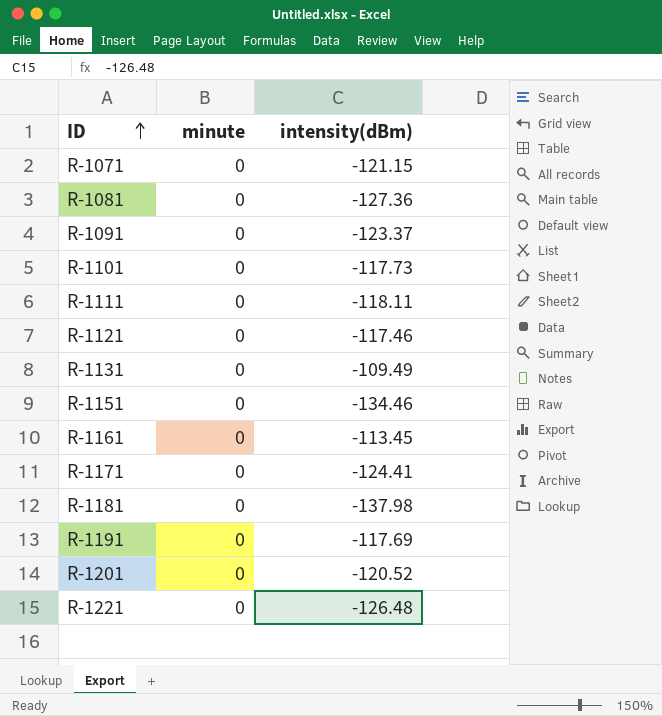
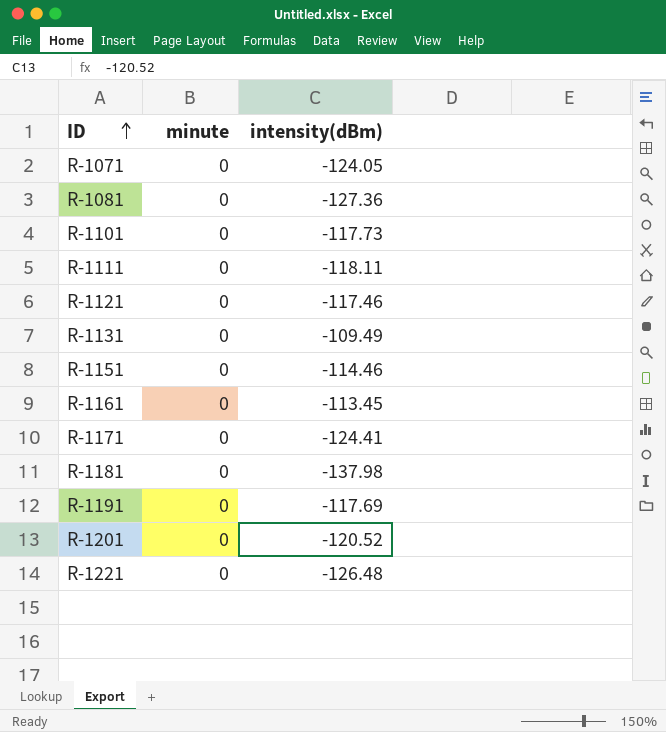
row R-1091: 0 | -123.37 -> none
R-1071 | intensity(dBm): -121.15 -> -124.05
R-1151 | intensity(dBm): -134.46 -> -114.46

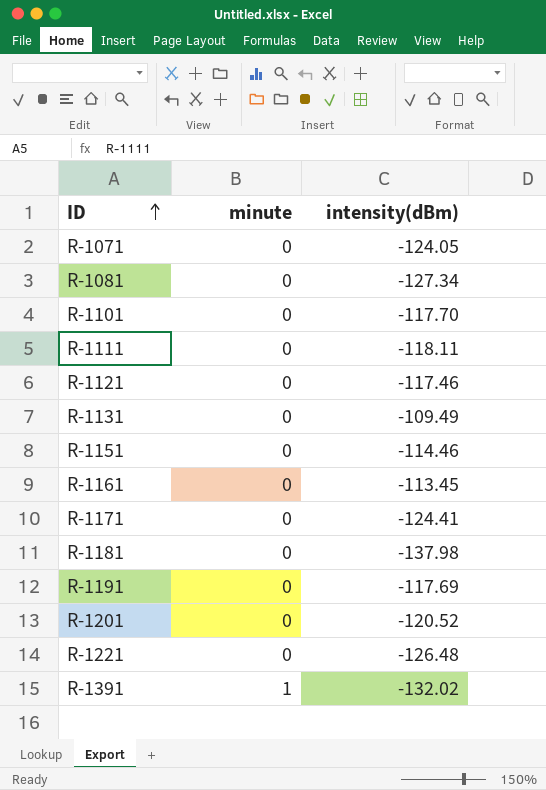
R-1081 | intensity(dBm): -127.36 -> -127.34
R-1101 | intensity(dBm): -117.73 -> -117.70
row R-1391: none -> 1 | -132.02

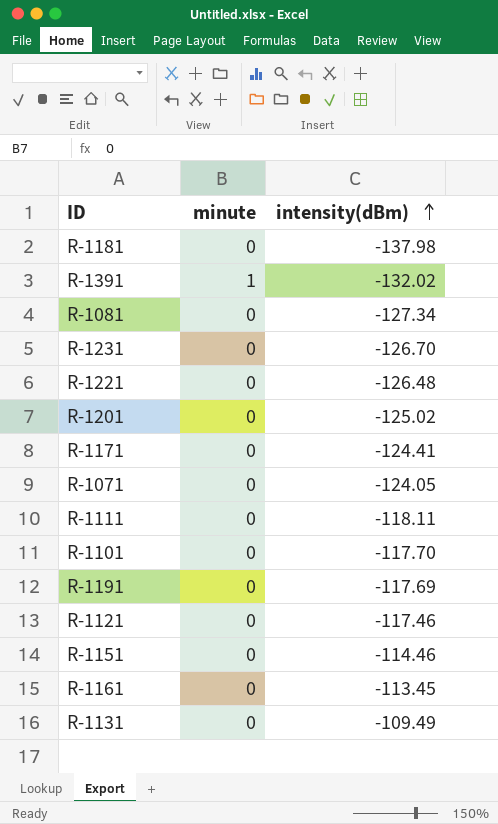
row order: ID ascending -> intensity(dBm) ascending
row R-1231: none -> 0 | -126.70
R-1201 | intensity(dBm): -120.52 -> -125.02

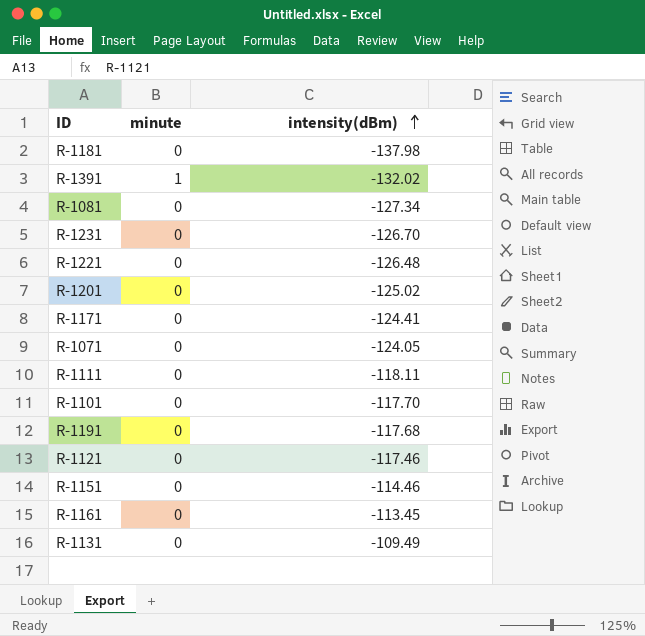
R-1191 | intensity(dBm): -117.69 -> -117.68

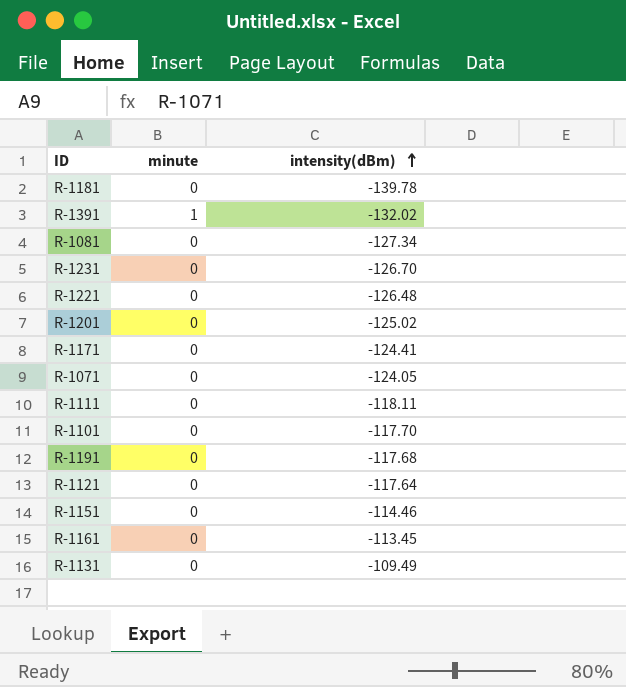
R-1181 | intensity(dBm): -137.98 -> -139.78
R-1121 | intensity(dBm): -117.46 -> -117.64

